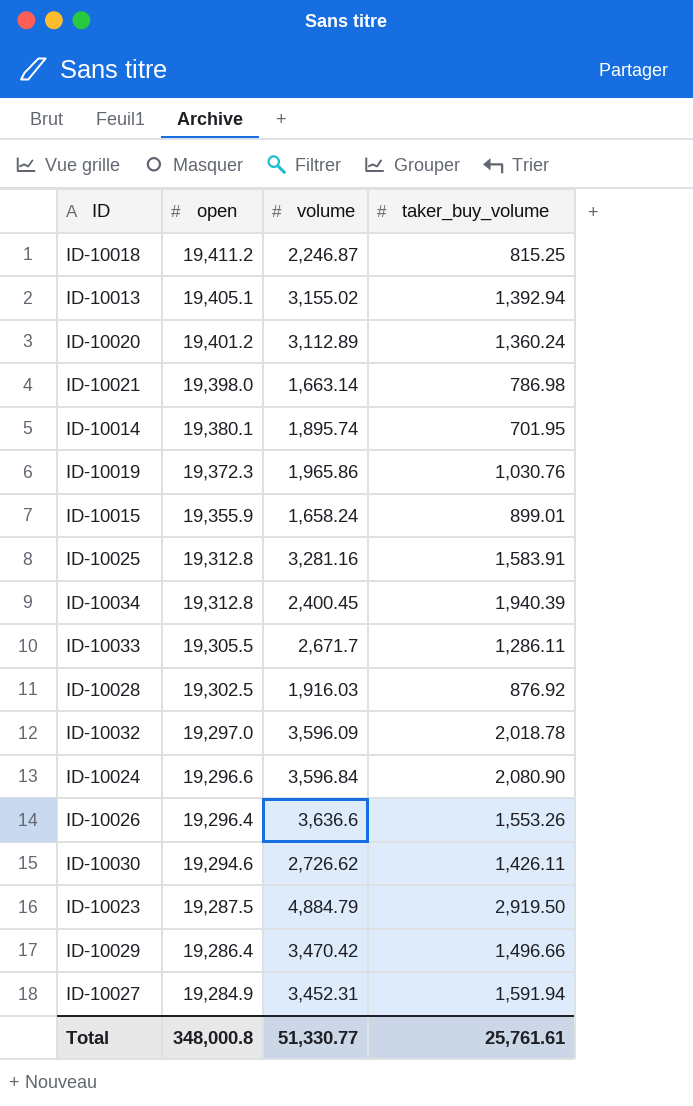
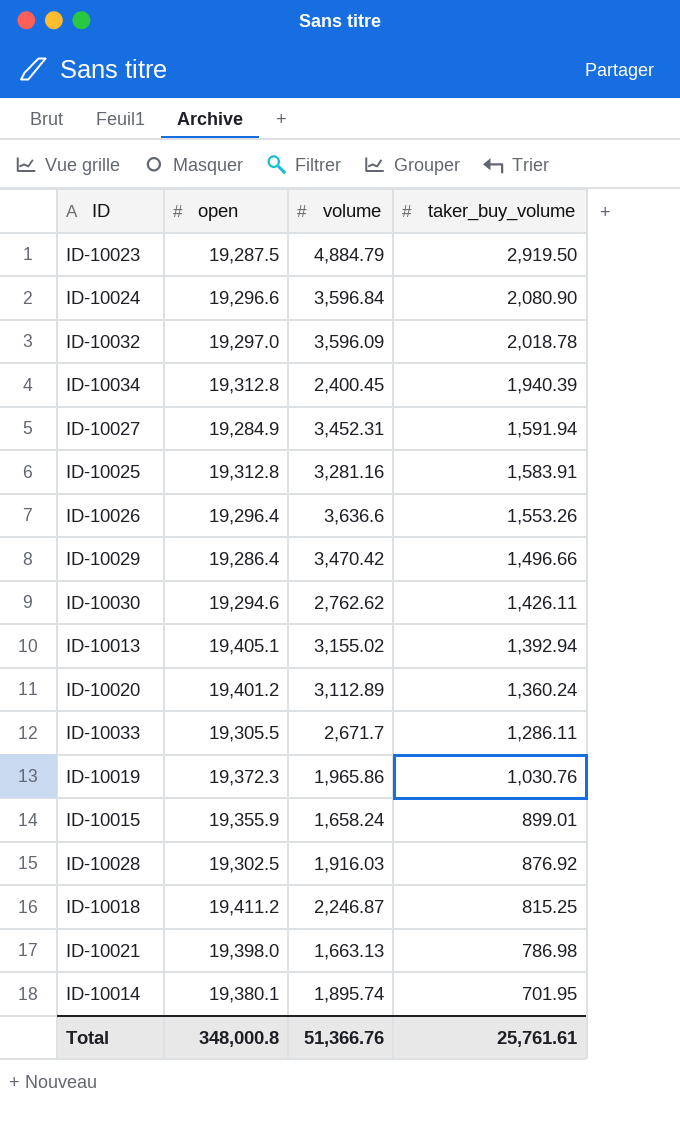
row order: open descending -> taker_buy_volume descending
ID-10030 | volume: 2,726.62 -> 2,762.62
ID-10021 | volume: 1,663.14 -> 1,663.13
Total | volume: 51,330.77 -> 51,366.76

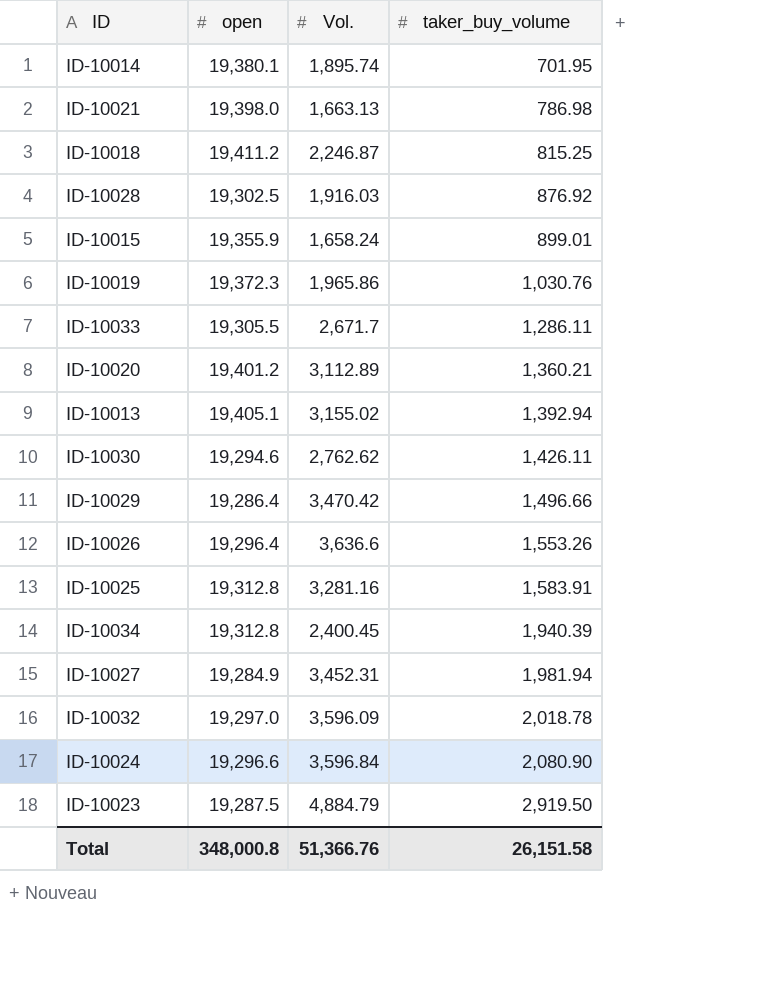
row order: taker_buy_volume descending -> taker_buy_volume ascending
column name: volume -> Vol.
ID-10020 | taker_buy_volume: 1,360.24 -> 1,360.21
ID-10027 | taker_buy_volume: 1,591.94 -> 1,981.94
Total | taker_buy_volume: 25,761.61 -> 26,151.58

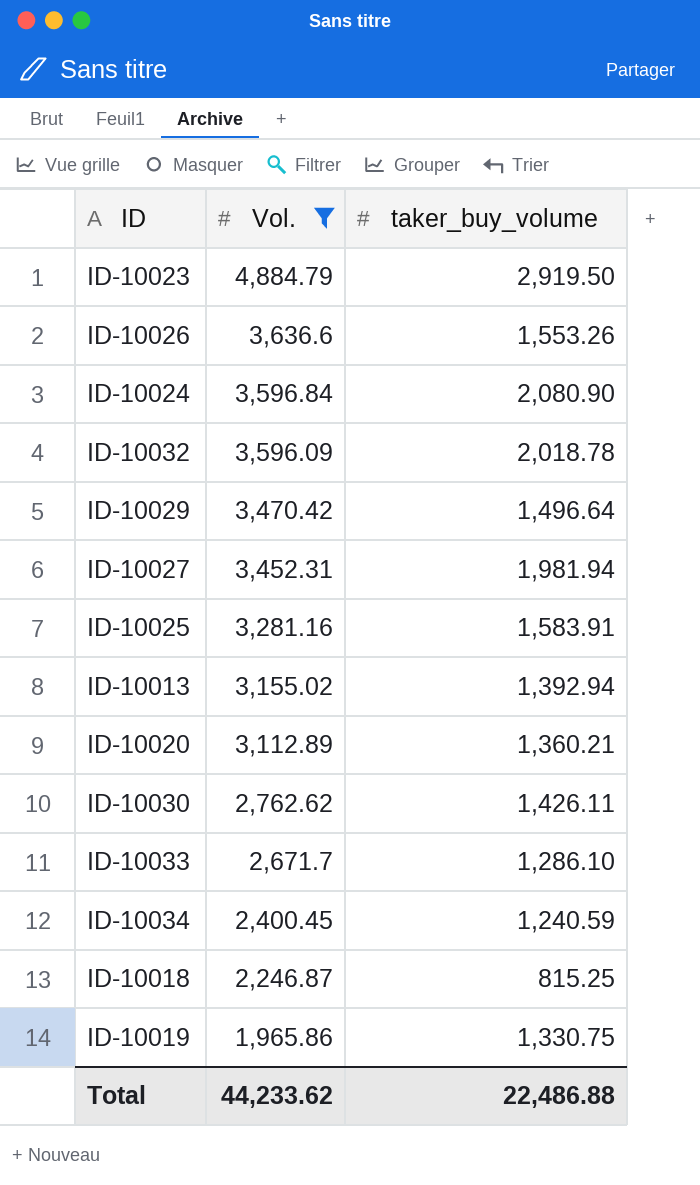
filter: none -> Vol. >= 1,965.86
row order: taker_buy_volume ascending -> Vol. descending
column open | position: 2 -> none
ID-10029 | taker_buy_volume: 1,496.66 -> 1,496.64
ID-10033 | taker_buy_volume: 1,286.11 -> 1,286.10
ID-10034 | taker_buy_volume: 1,940.39 -> 1,240.59
ID-10019 | taker_buy_volume: 1,030.76 -> 1,330.75
Total | Vol.: 51,366.76 -> 44,233.62
Total | taker_buy_volume: 26,151.58 -> 22,486.88

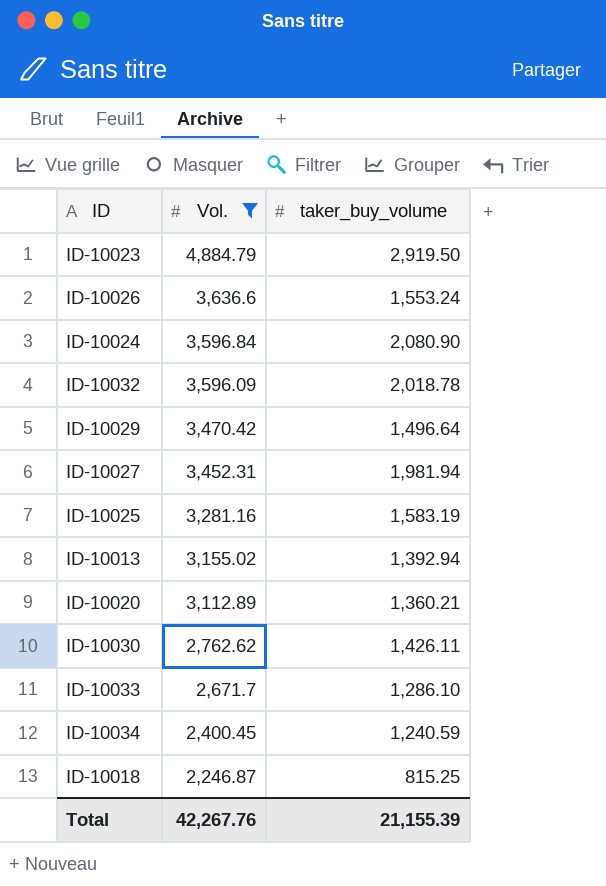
row ID-10019: 1,965.86 | 1,330.75 -> none
ID-10026 | taker_buy_volume: 1,553.26 -> 1,553.24
ID-10025 | taker_buy_volume: 1,583.91 -> 1,583.19
Total | Vol.: 44,233.62 -> 42,267.76
Total | taker_buy_volume: 22,486.88 -> 21,155.39

